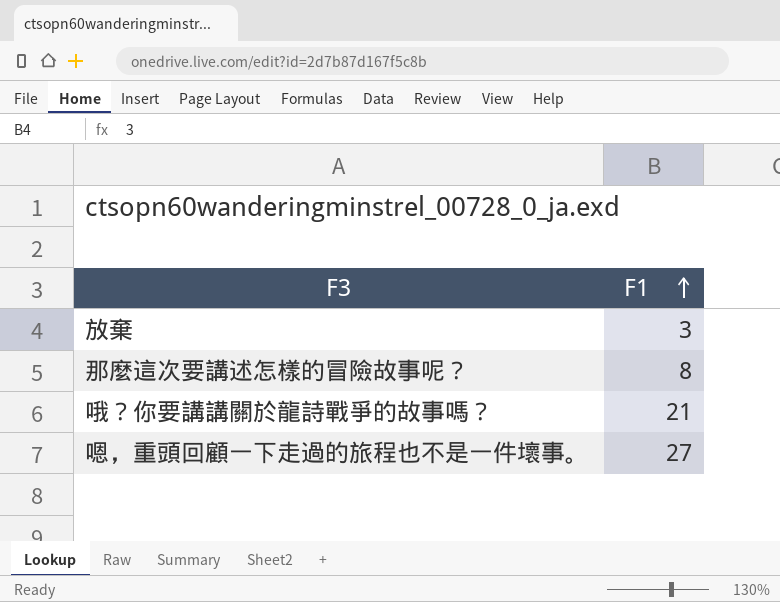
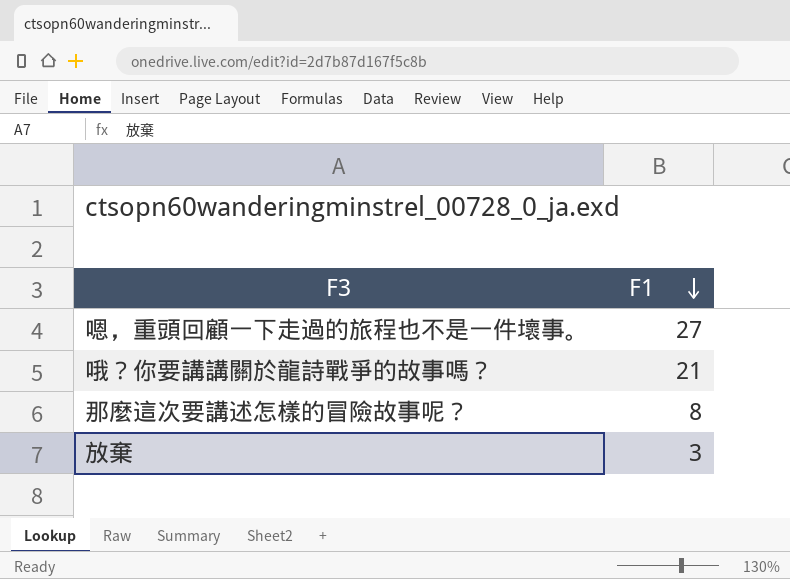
row order: F1 ascending -> F1 descending

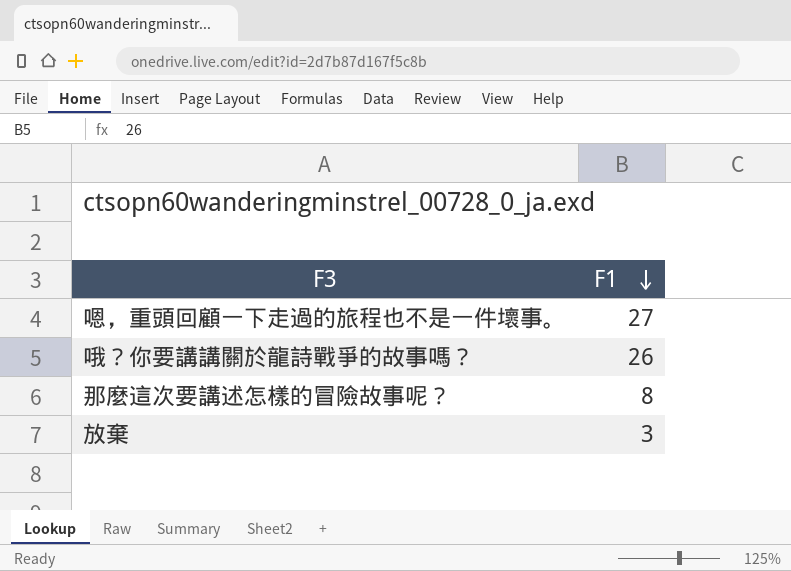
哦？你要講講關於龍詩戰爭的故事嗎？ | F1: 21 -> 26

